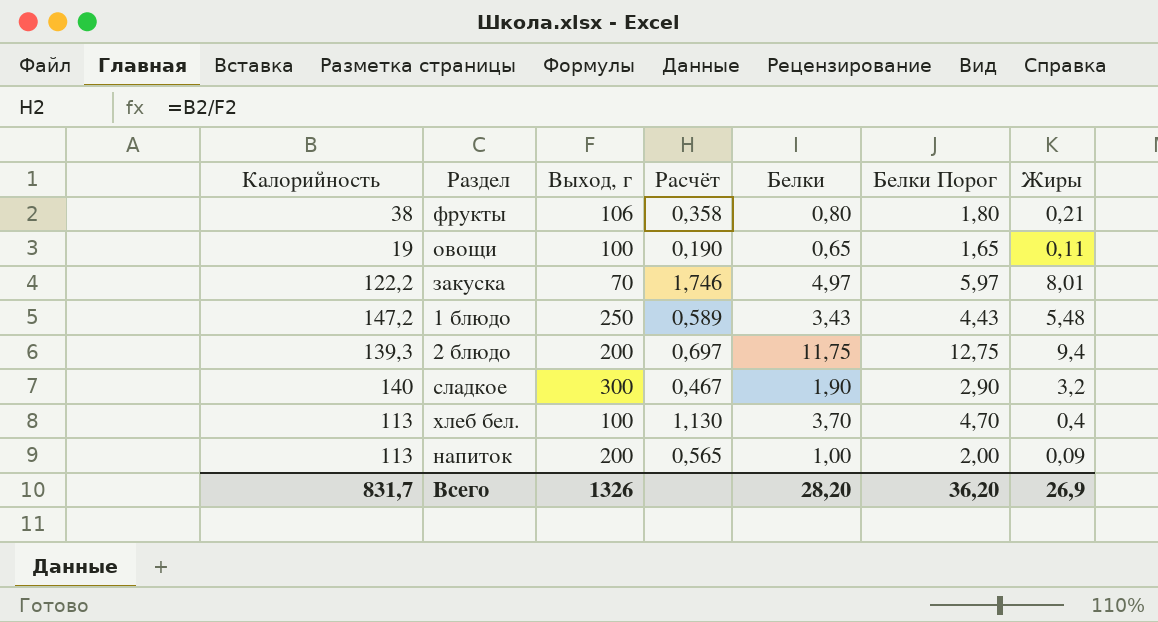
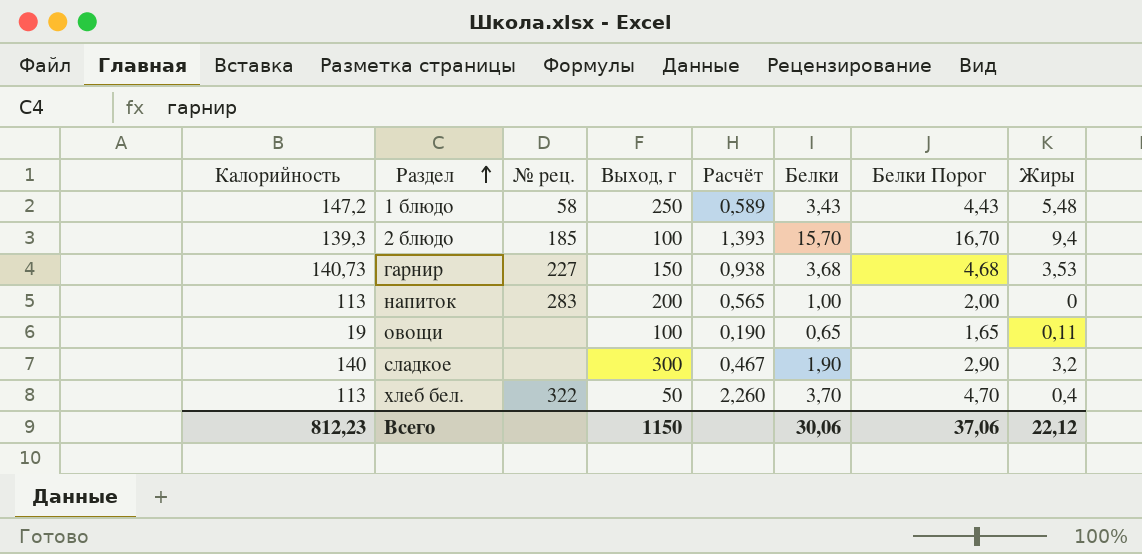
row order: none -> Раздел ascending
column № рец. | position: none -> 3
row фрукты: 38 | 106 | 0,358 | 0,80 | 1,80 | 0,21 -> none
row закуска: 122,2 | 70 | 1,746 | 4,97 | 5,97 | 8,01 -> none
2 блюдо | Выход, г: 200 -> 100
2 блюдо | Расчёт: 0,697 -> 1,393
2 блюдо | Белки: 11,75 -> 15,70
2 блюдо | Белки Порог: 12,75 -> 16,70
row гарнир: none -> 140,73 | 227 | 150 | 0,938 | 3,68 | 4,68 | 3,53
напиток | Жиры: 0,09 -> 0
хлеб бел. | Выход, г: 100 -> 50
хлеб бел. | Расчёт: 1,130 -> 2,260
Всего | Калорийность: 831,7 -> 812,23
Всего | Выход, г: 1326 -> 1150
Всего | Белки: 28,20 -> 30,06
Всего | Белки Порог: 36,20 -> 37,06
Всего | Жиры: 26,9 -> 22,12

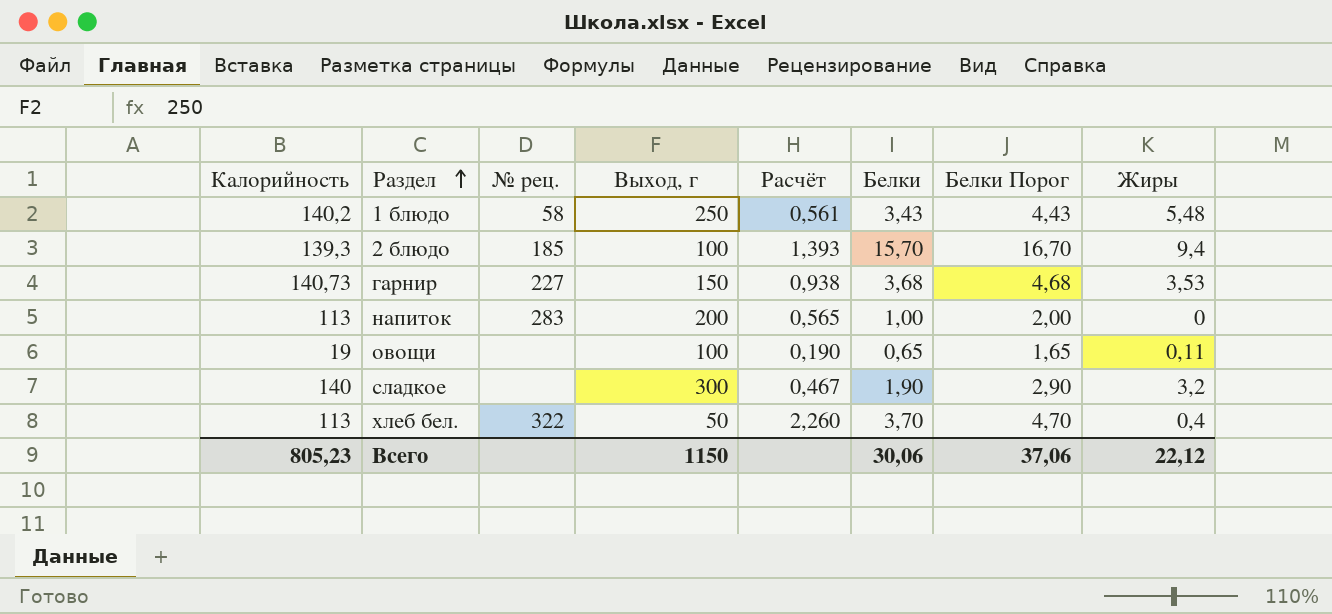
1 блюдо | Калорийность: 147,2 -> 140,2
1 блюдо | Расчёт: 0,589 -> 0,561
Всего | Калорийность: 812,23 -> 805,23

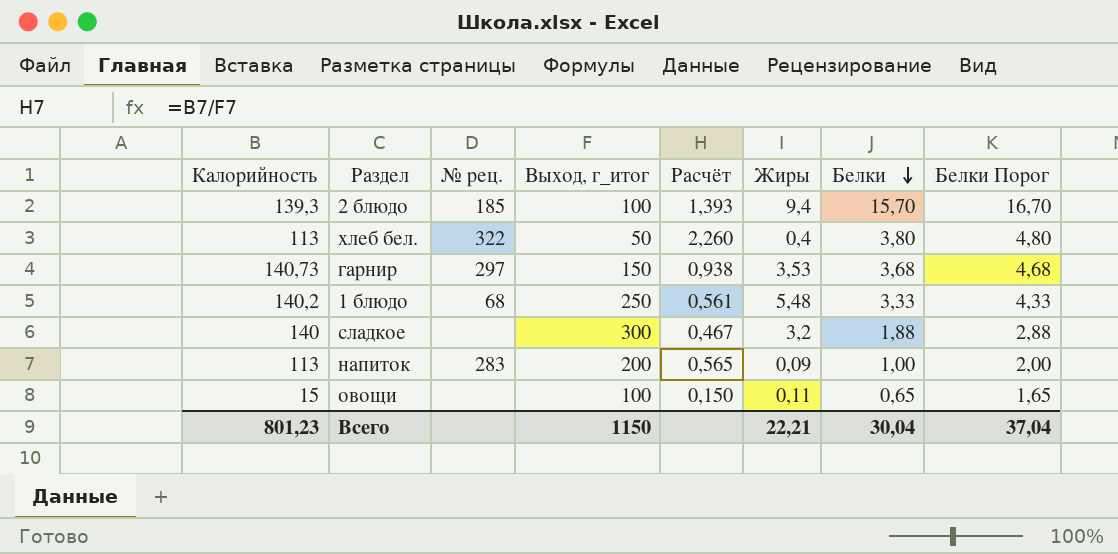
row order: Раздел ascending -> Белки descending
column name: Выход, г -> Выход, г_итог
column Жиры | position: 8 -> 6
хлеб бел. | Белки: 3,70 -> 3,80
хлеб бел. | Белки Порог: 4,70 -> 4,80
гарнир | № рец.: 227 -> 297
1 блюдо | № рец.: 58 -> 68
1 блюдо | Белки: 3,43 -> 3,33
1 блюдо | Белки Порог: 4,43 -> 4,33
сладкое | Белки: 1,90 -> 1,88
сладкое | Белки Порог: 2,90 -> 2,88
напиток | Жиры: 0 -> 0,09
овощи | Калорийность: 19 -> 15
овощи | Расчёт: 0,190 -> 0,150
Всего | Калорийность: 805,23 -> 801,23
Всего | Жиры: 22,12 -> 22,21
Всего | Белки: 30,06 -> 30,04
Всего | Белки Порог: 37,06 -> 37,04

